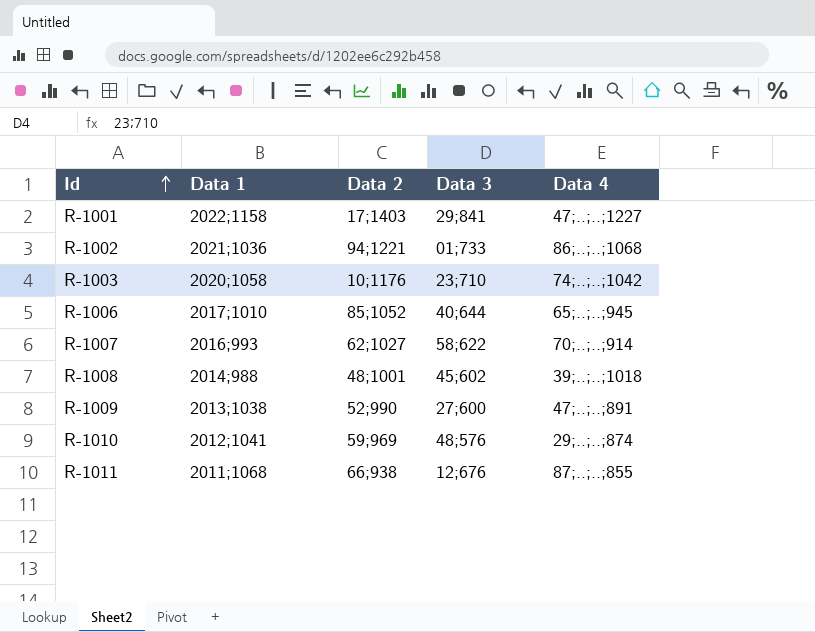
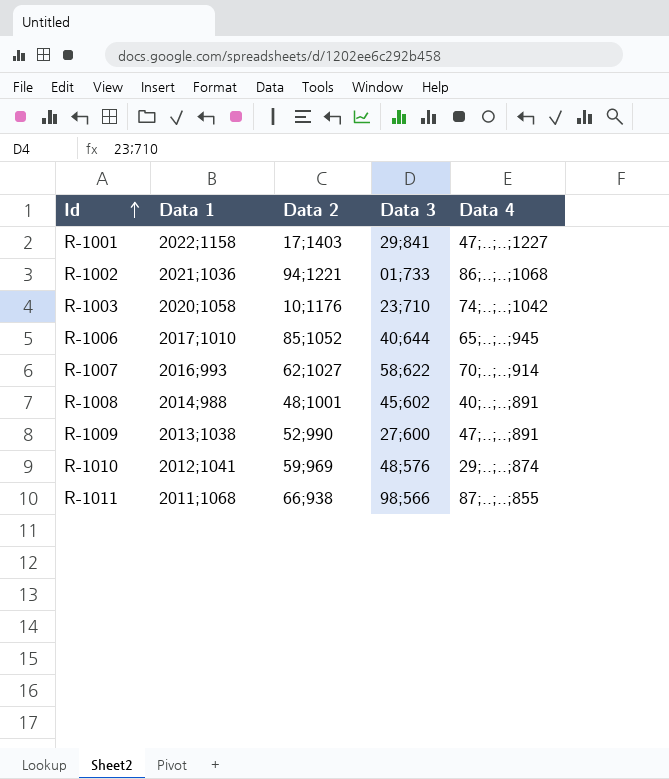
R-1008 | Data 4: 39;..;..;1018 -> 40;..;..;891
R-1011 | Data 3: 12;676 -> 98;566

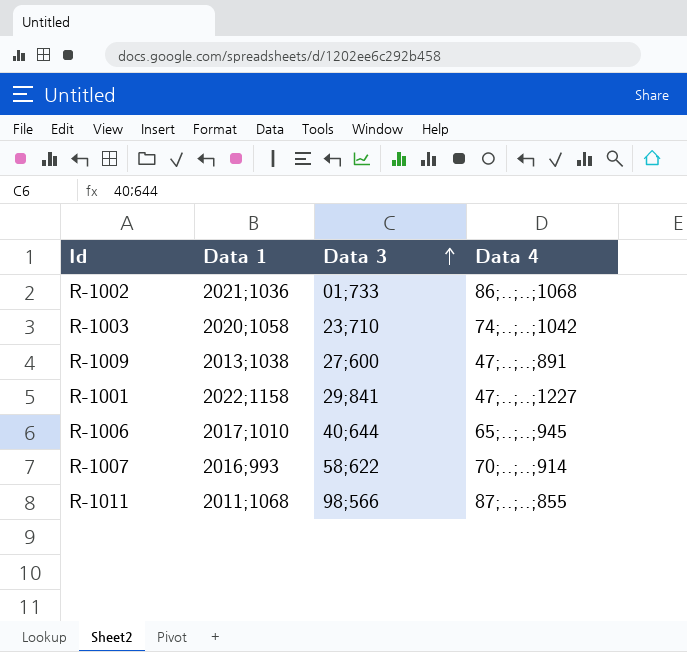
row order: Id ascending -> Data 3 ascending
column Data 2 | position: 3 -> none
row R-1008: 2014;988 | 48;1001 | 45;602 | 40;..;..;891 -> none
row R-1010: 2012;1041 | 59;969 | 48;576 | 29;..;..;874 -> none

